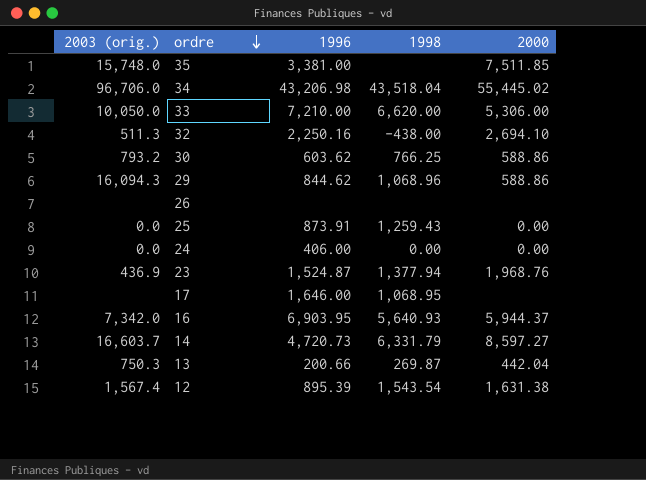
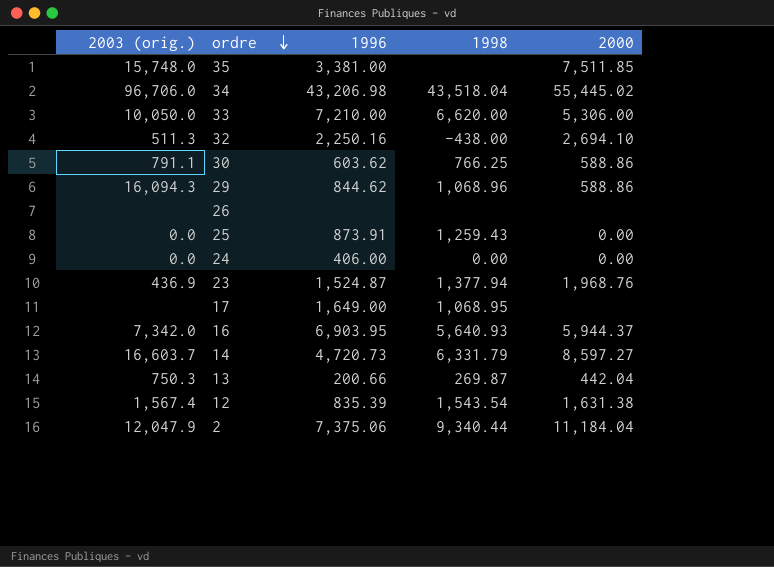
30 | 2003 (orig.): 793.2 -> 791.1
17 | 1996: 1,646.00 -> 1,649.00
12 | 1996: 895.39 -> 835.39
row 2: none -> 12,047.9 | 7,375.06 | 9,340.44 | 11,184.04

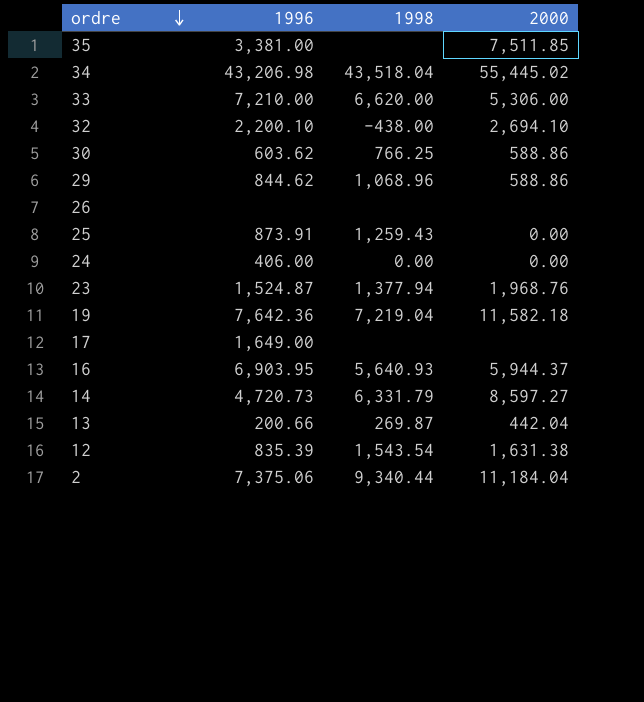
column 2003 (orig.) | position: 1 -> none
32 | 1996: 2,250.16 -> 2,200.10
row 19: none -> 7,642.36 | 7,219.04 | 11,582.18
17 | 1998: 1,068.95 -> none

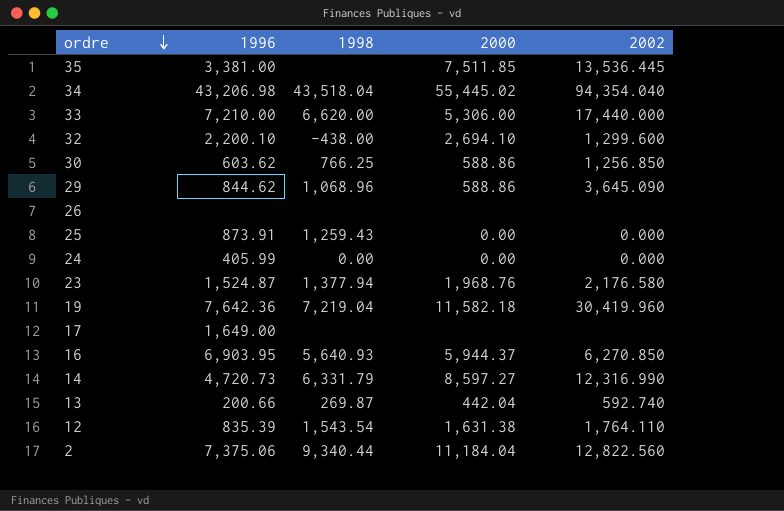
column 2002 | position: none -> 5
24 | 1996: 406.00 -> 405.99

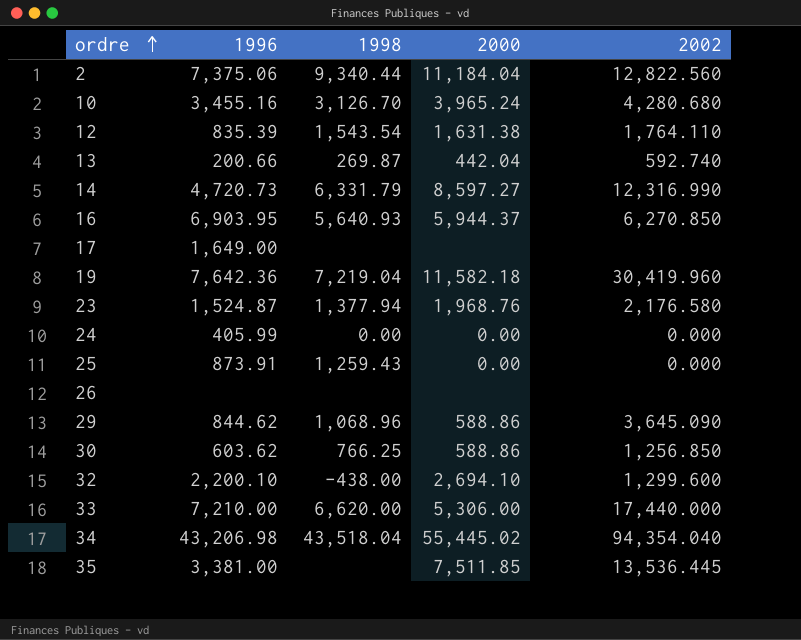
row order: ordre descending -> ordre ascending
row 10: none -> 3,455.16 | 3,126.70 | 3,965.24 | 4,280.680

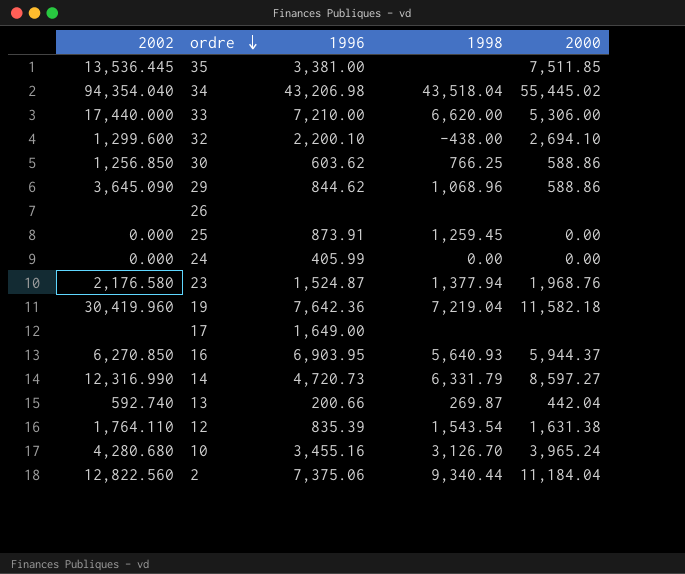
row order: ordre ascending -> ordre descending
column 2002 | position: 5 -> 1
25 | 1998: 1,259.43 -> 1,259.45

